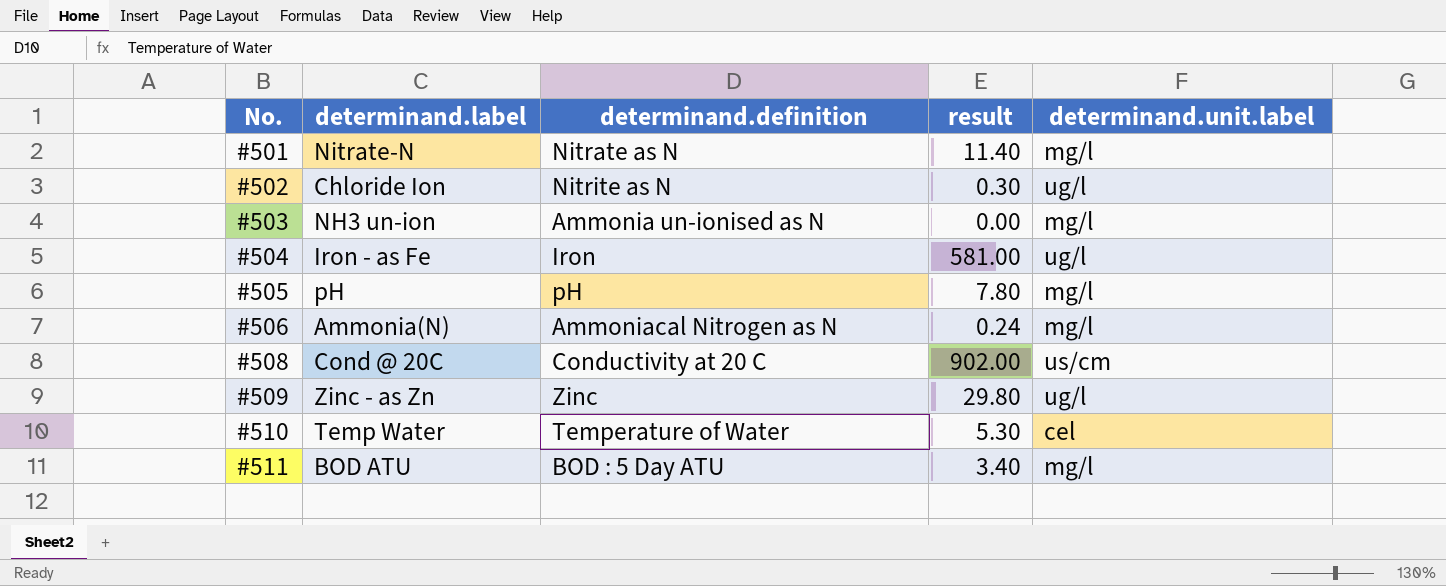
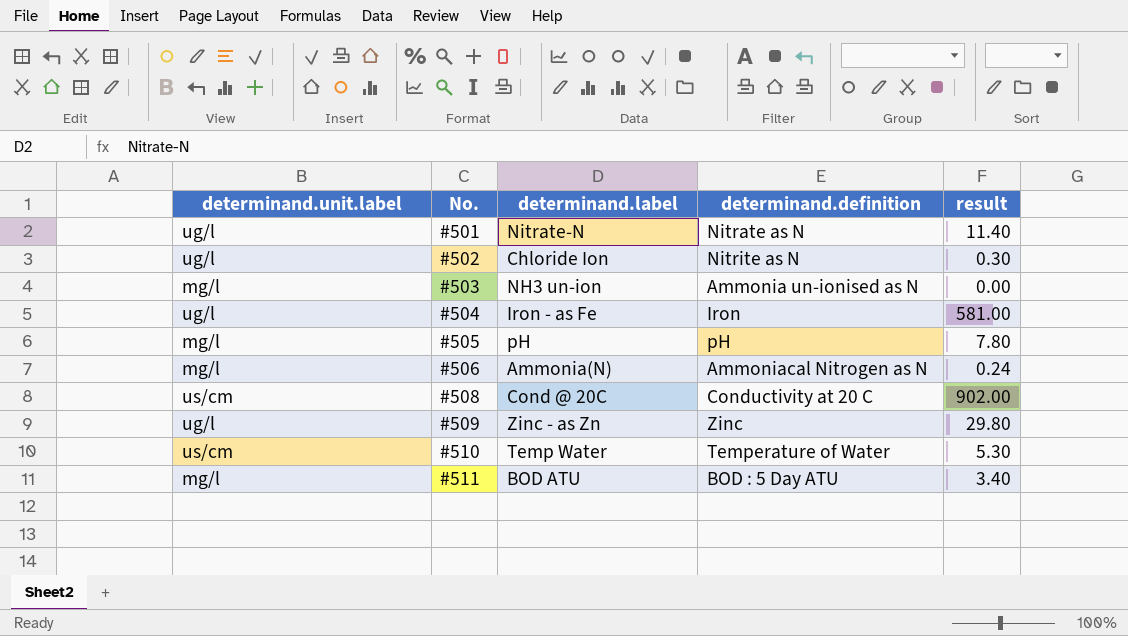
column determinand.unit.label | position: 5 -> 1
#501 | determinand.unit.label: mg/l -> ug/l
#510 | determinand.unit.label: cel -> us/cm

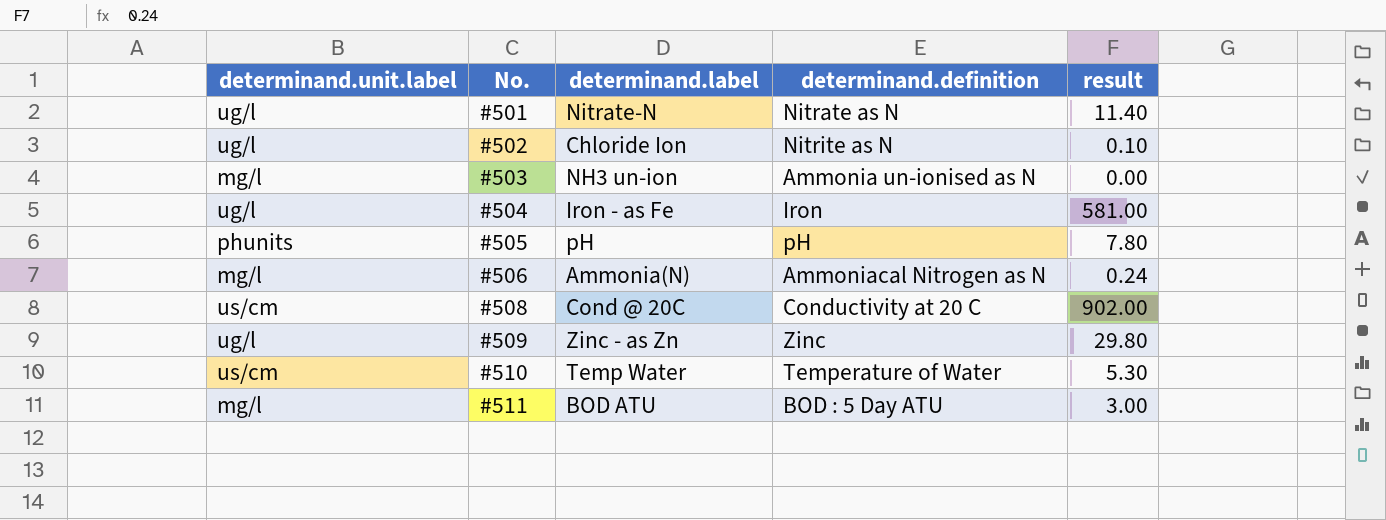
#502 | result: 0.30 -> 0.10
#505 | determinand.unit.label: mg/l -> phunits
#511 | result: 3.40 -> 3.00

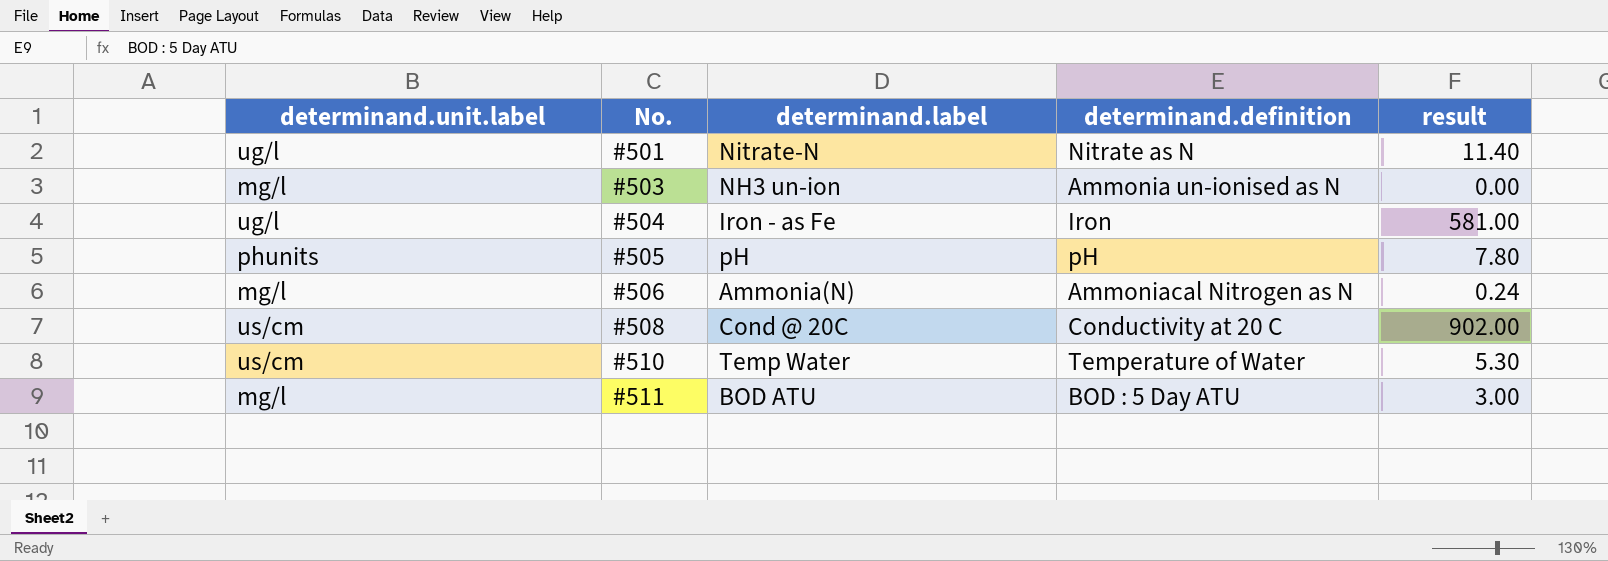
row #502: ug/l | Chloride Ion | Nitrite as N | 0.10 -> none
row #509: ug/l | Zinc - as Zn | Zinc | 29.80 -> none

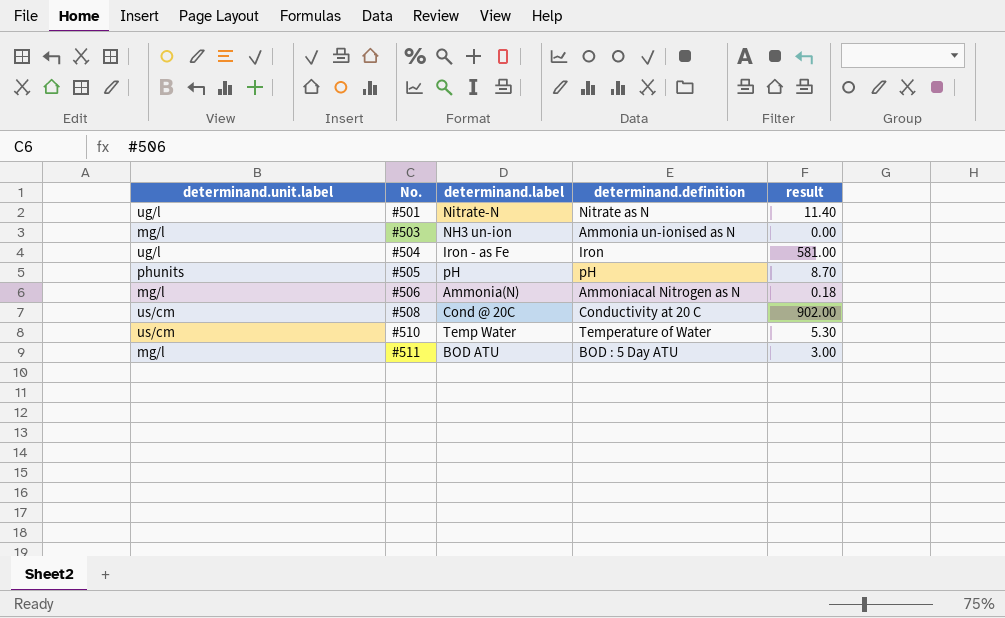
#505 | result: 7.80 -> 8.70
#506 | result: 0.24 -> 0.18

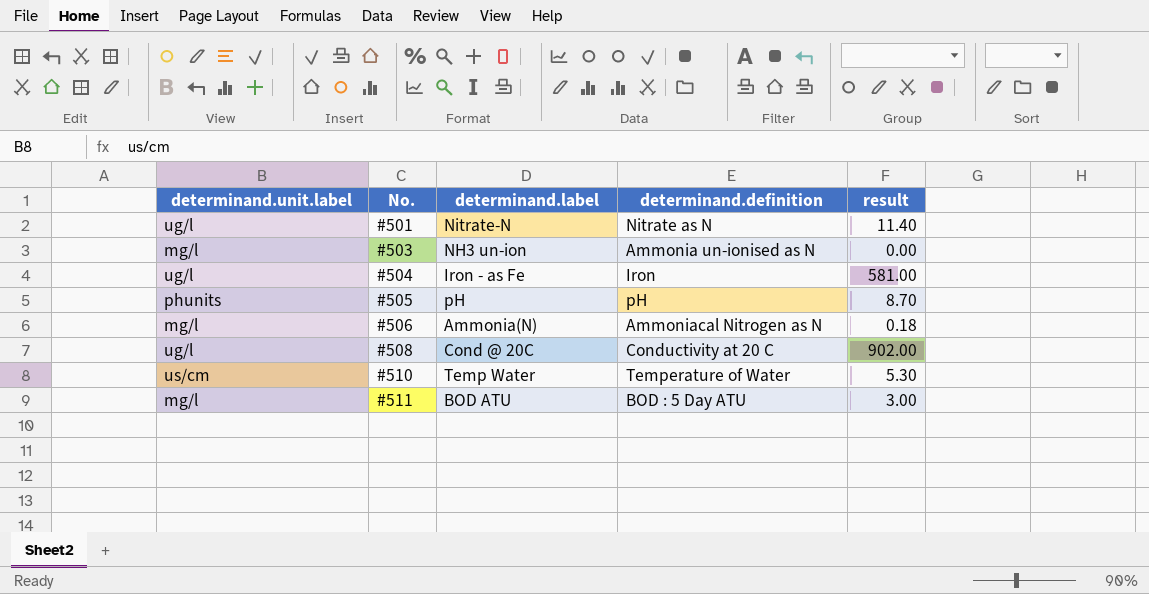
#508 | determinand.unit.label: us/cm -> ug/l

